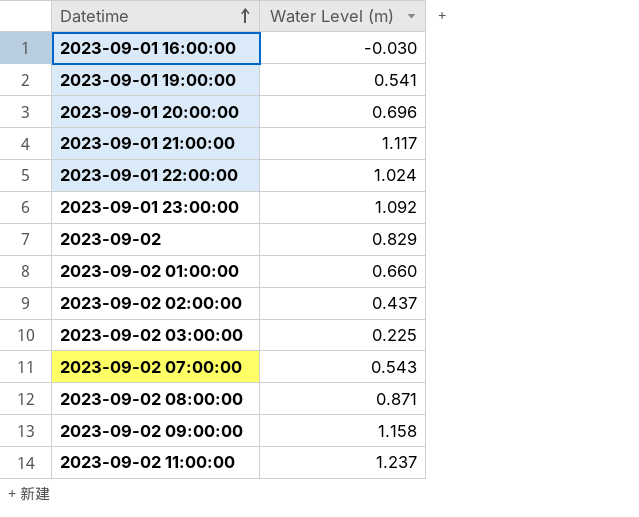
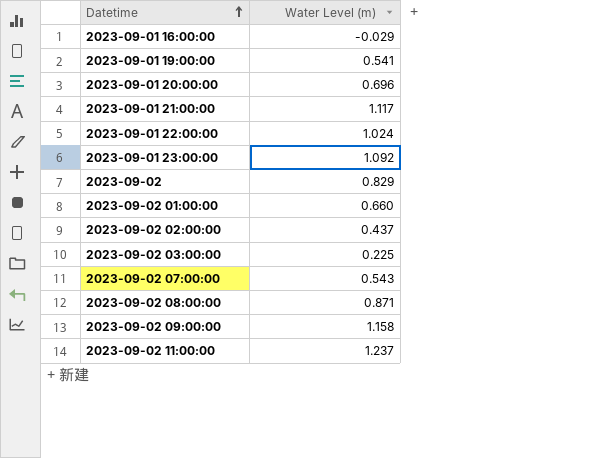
2023-09-01 16:00:00 | Water Level (m): -0.030 -> -0.029

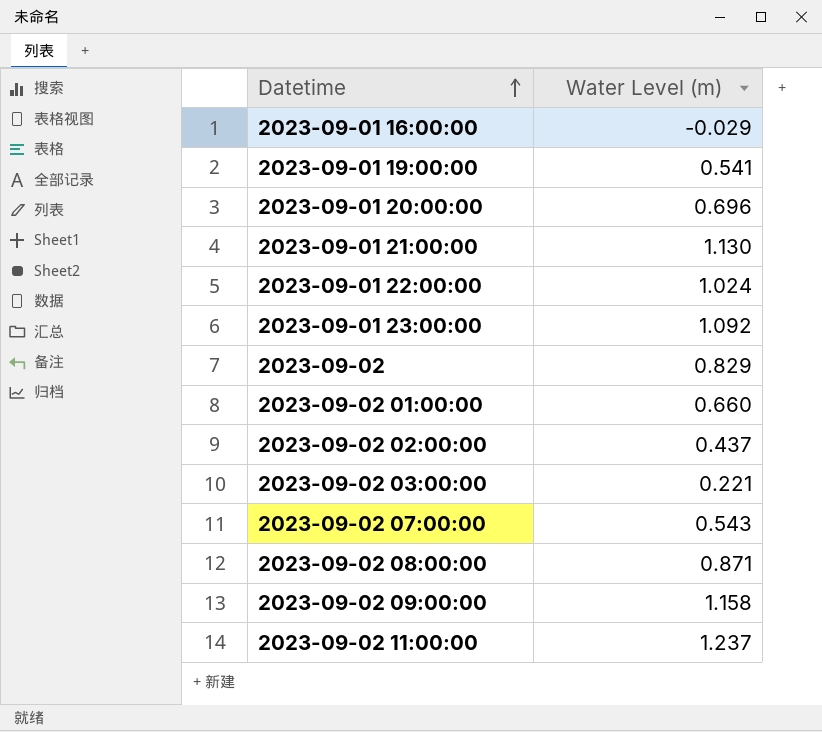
2023-09-01 21:00:00 | Water Level (m): 1.117 -> 1.130
2023-09-02 03:00:00 | Water Level (m): 0.225 -> 0.221

